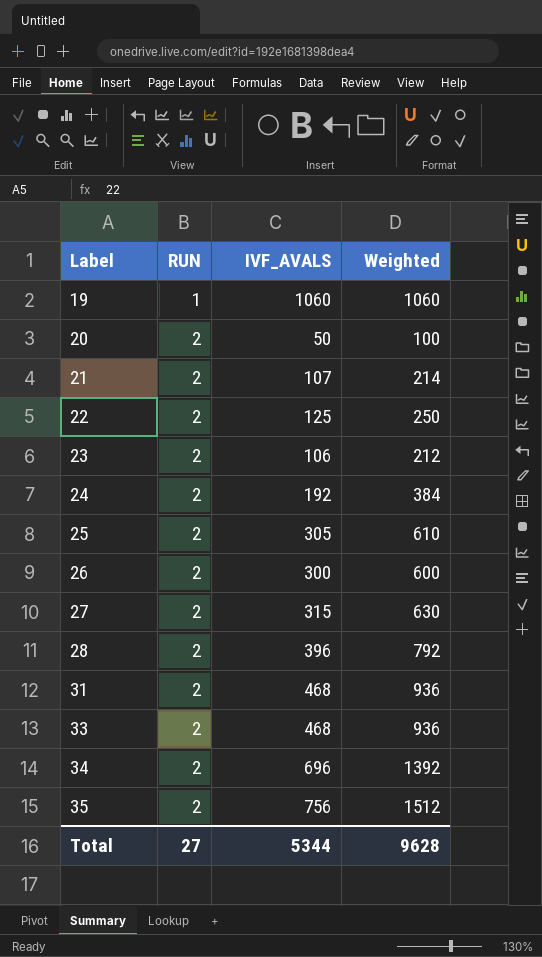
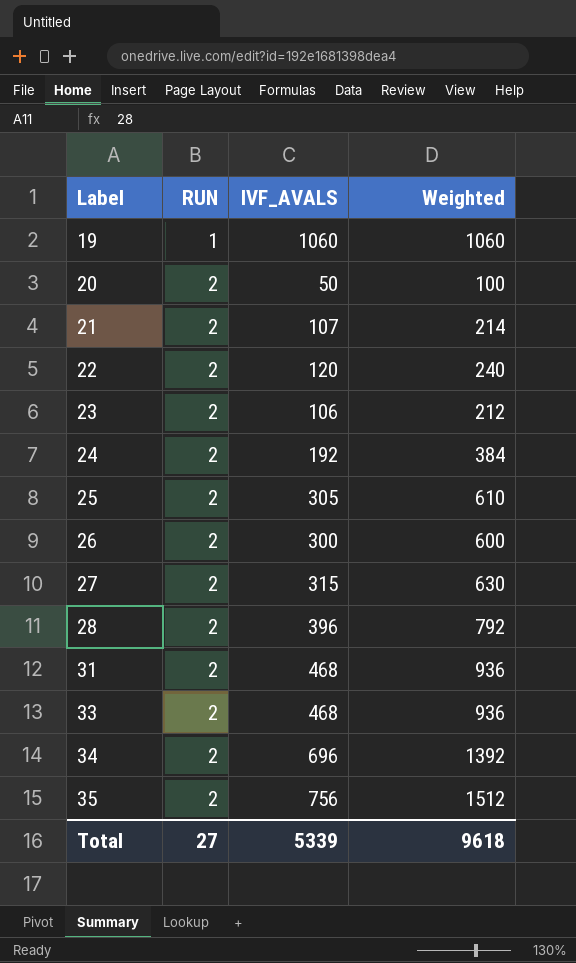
22 | IVF_AVALS: 125 -> 120
22 | Weighted: 250 -> 240
Total | IVF_AVALS: 5344 -> 5339
Total | Weighted: 9628 -> 9618

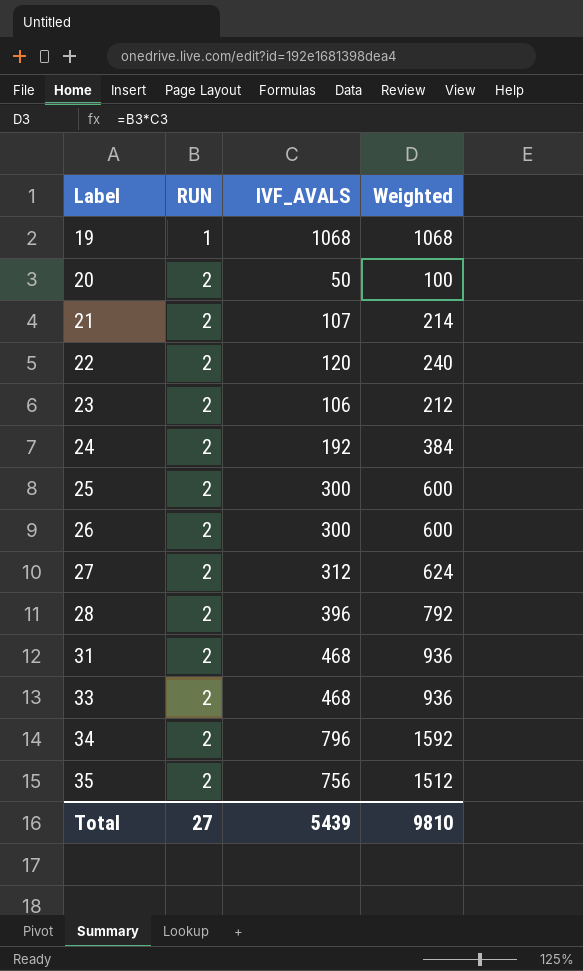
19 | IVF_AVALS: 1060 -> 1068
19 | Weighted: 1060 -> 1068
25 | IVF_AVALS: 305 -> 300
25 | Weighted: 610 -> 600
27 | IVF_AVALS: 315 -> 312
27 | Weighted: 630 -> 624
34 | IVF_AVALS: 696 -> 796
34 | Weighted: 1392 -> 1592
Total | IVF_AVALS: 5339 -> 5439
Total | Weighted: 9618 -> 9810

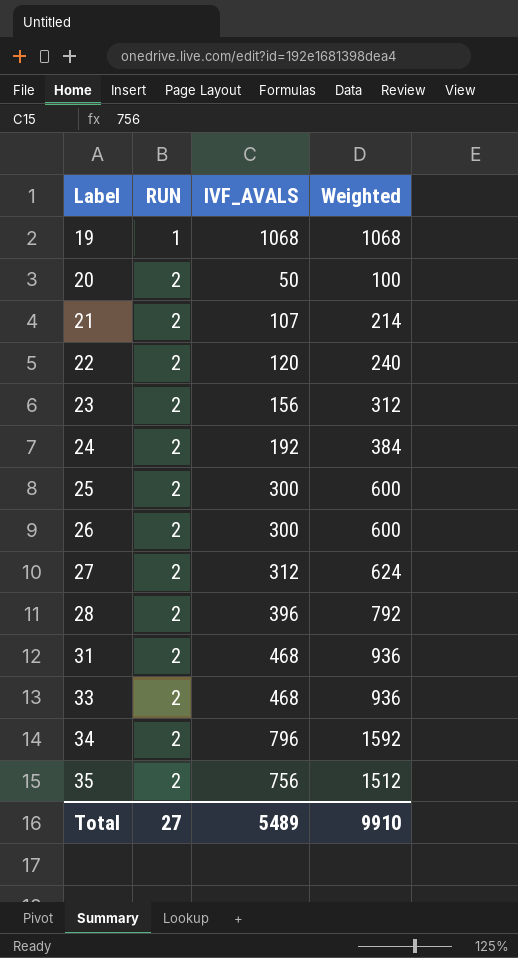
23 | IVF_AVALS: 106 -> 156
23 | Weighted: 212 -> 312
Total | IVF_AVALS: 5439 -> 5489
Total | Weighted: 9810 -> 9910

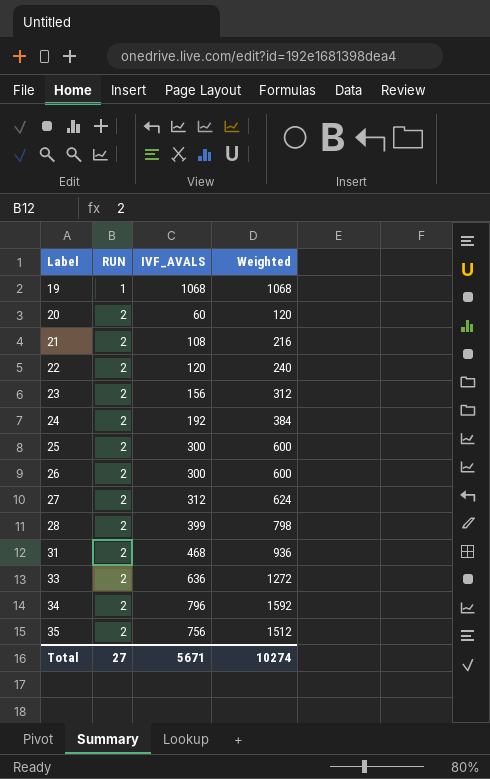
20 | IVF_AVALS: 50 -> 60
20 | Weighted: 100 -> 120
21 | IVF_AVALS: 107 -> 108
21 | Weighted: 214 -> 216
28 | IVF_AVALS: 396 -> 399
28 | Weighted: 792 -> 798
33 | IVF_AVALS: 468 -> 636
33 | Weighted: 936 -> 1272
Total | IVF_AVALS: 5489 -> 5671
Total | Weighted: 9910 -> 10274

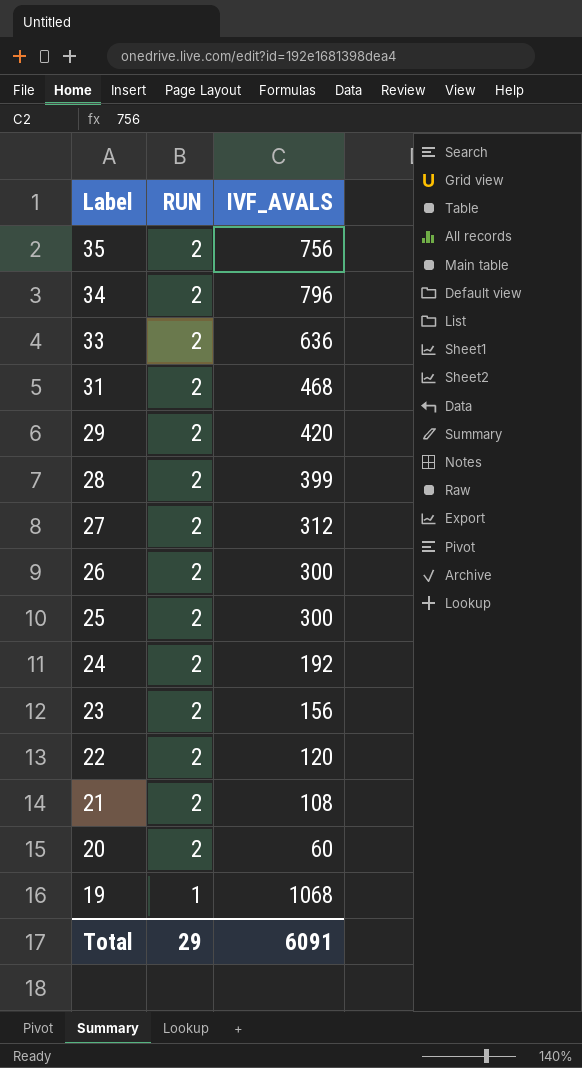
row order: Label ascending -> Label descending
column Weighted | formula: [RUN] * [IVF_AVALS] -> none
row 29: none -> 2 | 420
Total | RUN: 27 -> 29
Total | IVF_AVALS: 5671 -> 6091

